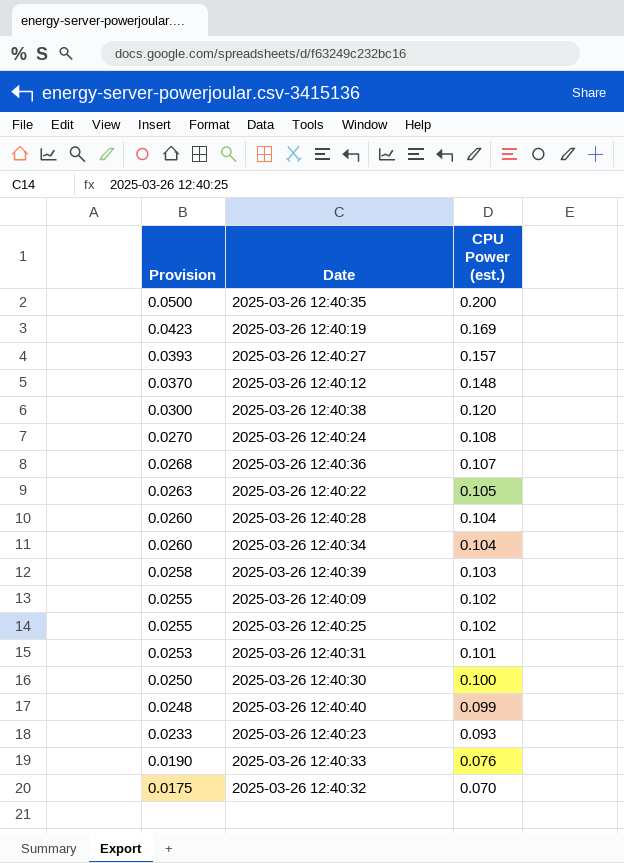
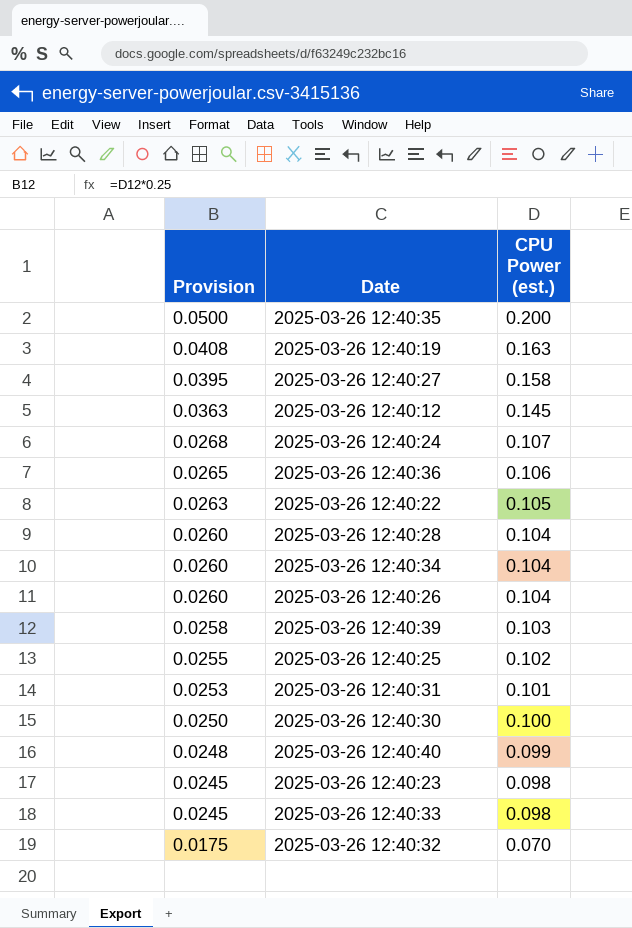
row 2025-03-26 12:40:38: 0.0300 | 0.120 -> none
row 2025-03-26 12:40:09: 0.0255 | 0.102 -> none
2025-03-26 12:40:19 | Provision: 0.0423 -> 0.0408
2025-03-26 12:40:19 | CPU Power (est.): 0.169 -> 0.163
2025-03-26 12:40:27 | Provision: 0.0393 -> 0.0395
2025-03-26 12:40:27 | CPU Power (est.): 0.157 -> 0.158
2025-03-26 12:40:12 | Provision: 0.0370 -> 0.0363
2025-03-26 12:40:12 | CPU Power (est.): 0.148 -> 0.145
2025-03-26 12:40:24 | Provision: 0.0270 -> 0.0268
2025-03-26 12:40:24 | CPU Power (est.): 0.108 -> 0.107
2025-03-26 12:40:36 | Provision: 0.0268 -> 0.0265
2025-03-26 12:40:36 | CPU Power (est.): 0.107 -> 0.106
row 2025-03-26 12:40:26: none -> 0.0260 | 0.104
2025-03-26 12:40:23 | Provision: 0.0233 -> 0.0245
2025-03-26 12:40:23 | CPU Power (est.): 0.093 -> 0.098
2025-03-26 12:40:33 | Provision: 0.0190 -> 0.0245
2025-03-26 12:40:33 | CPU Power (est.): 0.076 -> 0.098

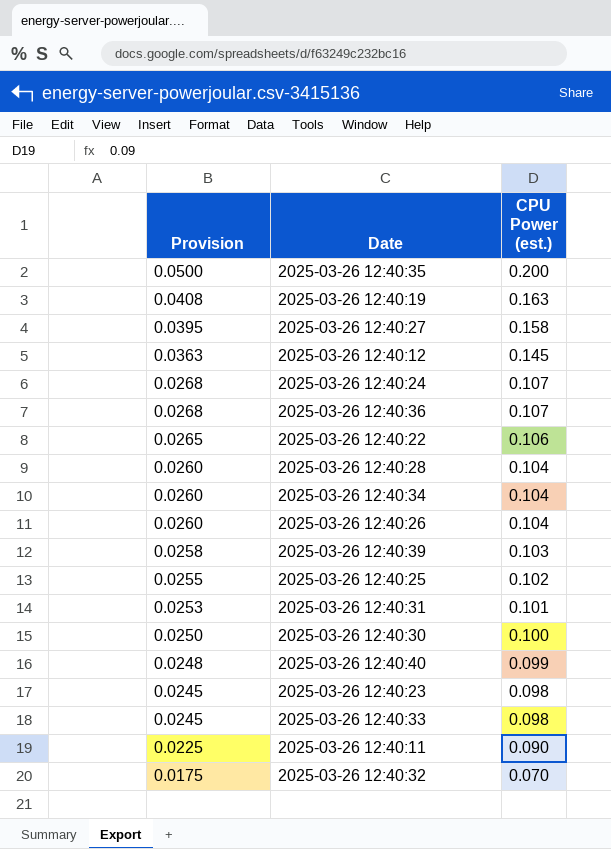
2025-03-26 12:40:36 | Provision: 0.0265 -> 0.0268
2025-03-26 12:40:36 | CPU Power (est.): 0.106 -> 0.107
2025-03-26 12:40:22 | Provision: 0.0263 -> 0.0265
2025-03-26 12:40:22 | CPU Power (est.): 0.105 -> 0.106
row 2025-03-26 12:40:11: none -> 0.0225 | 0.090

